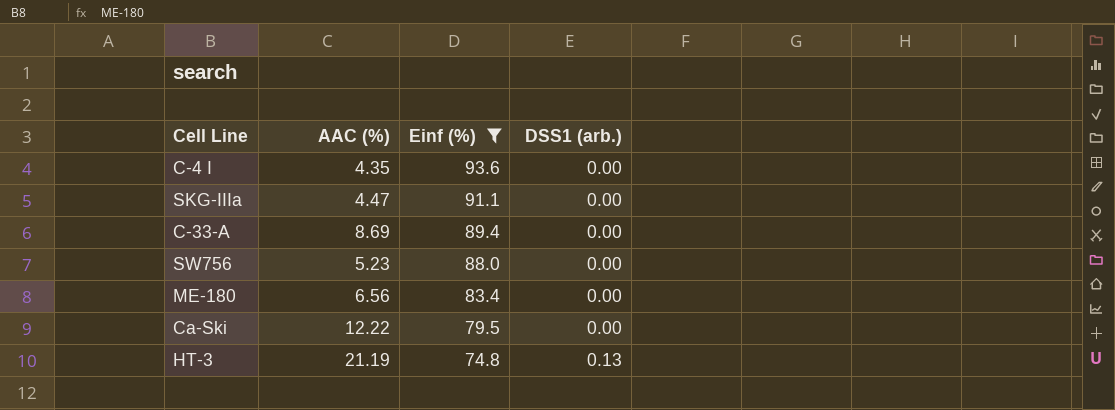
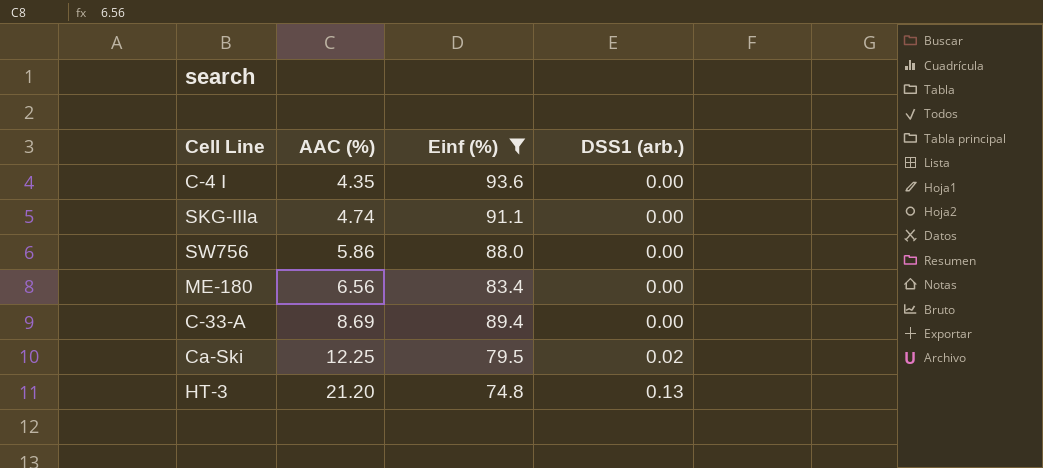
row order: Einf (%) descending -> AAC (%) ascending
SKG-IIIa | AAC (%): 4.47 -> 4.74
SW756 | AAC (%): 5.23 -> 5.86
Ca-Ski | AAC (%): 12.22 -> 12.25
Ca-Ski | DSS1 (arb.): 0.00 -> 0.02
HT-3 | AAC (%): 21.19 -> 21.20

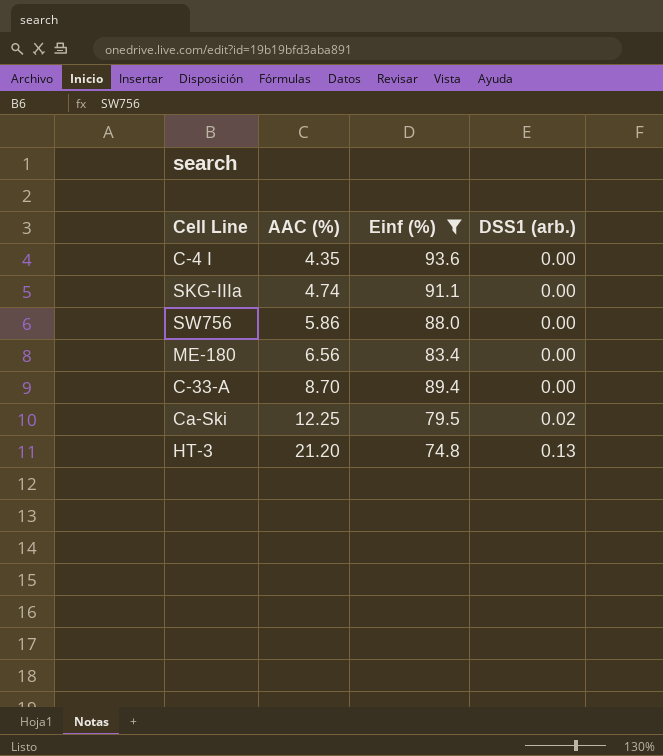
C-33-A | AAC (%): 8.69 -> 8.70

